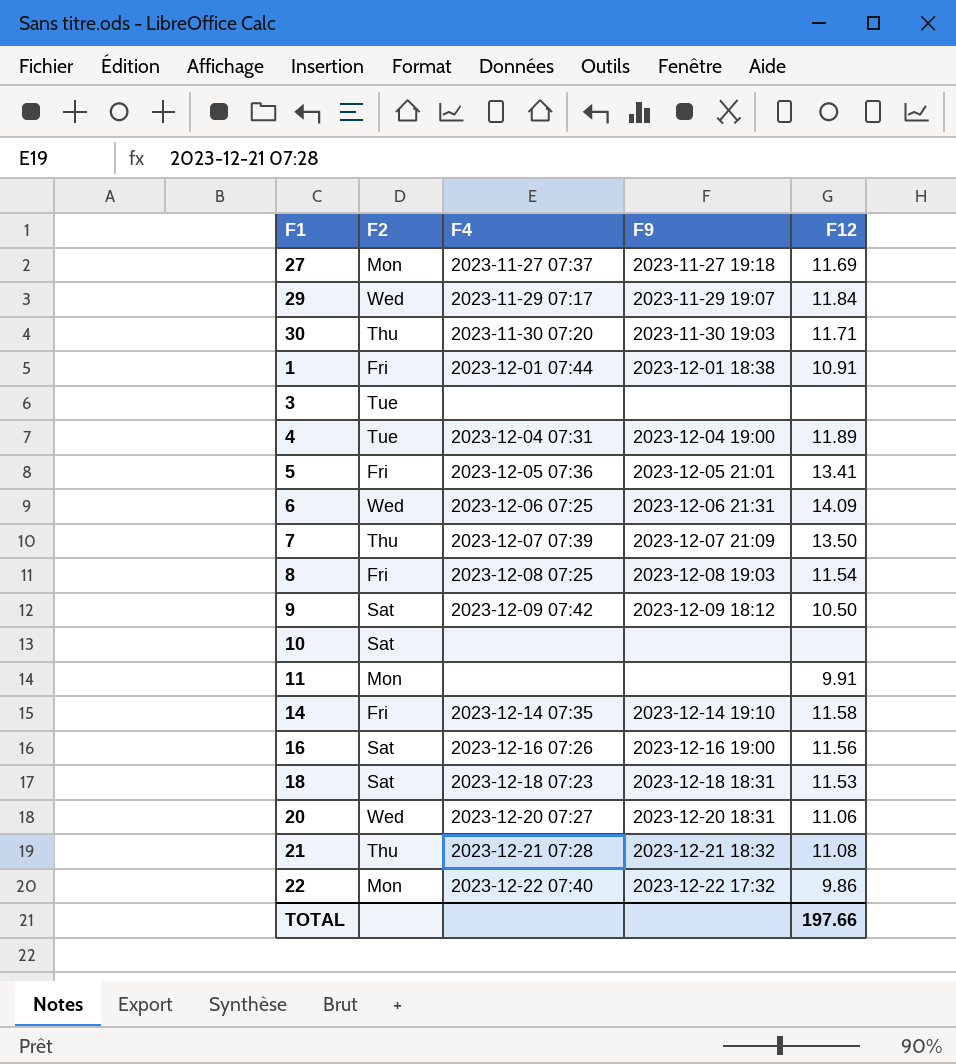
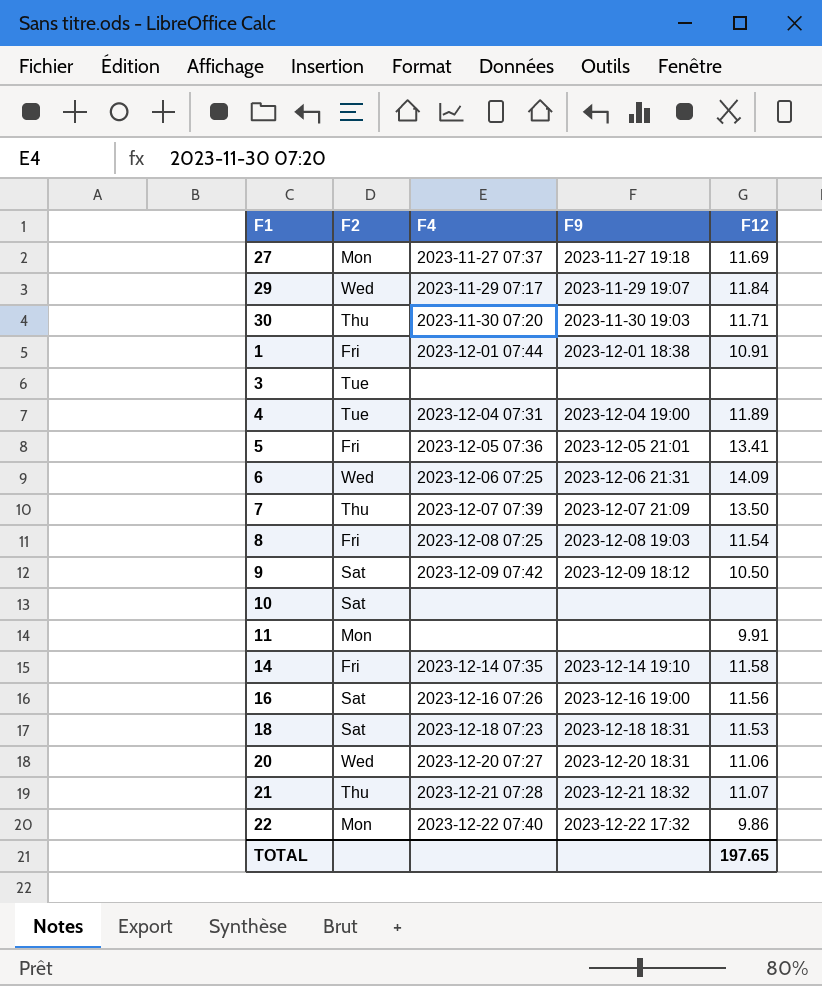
21 | F12: 11.08 -> 11.07
TOTAL | F12: 197.66 -> 197.65

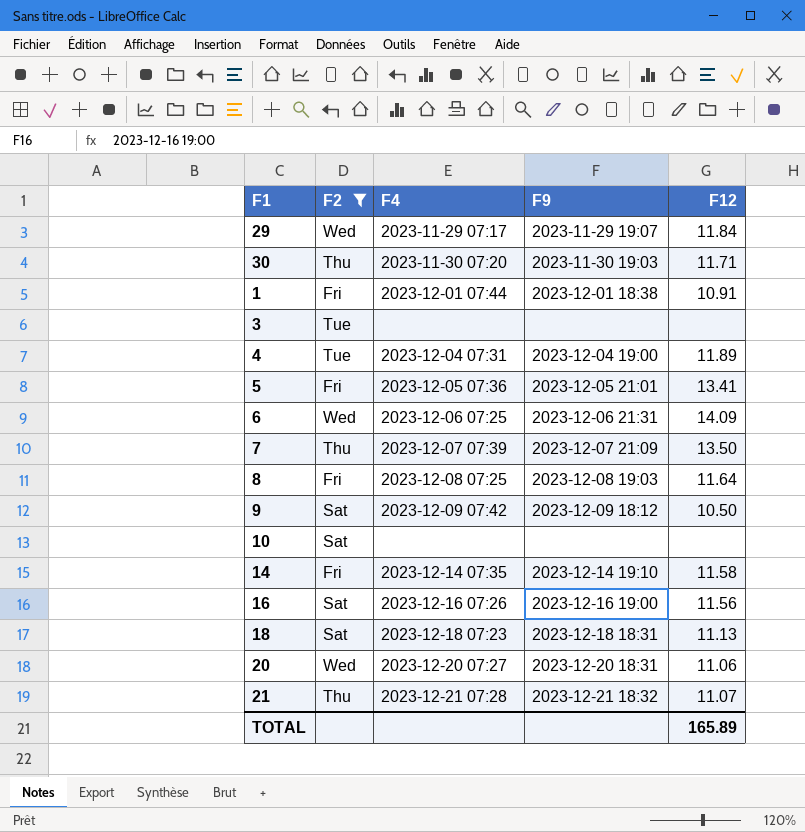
filter: none -> F2 != Mon
8 | F12: 11.54 -> 11.64
18 | F12: 11.53 -> 11.13
TOTAL | F12: 197.65 -> 165.89

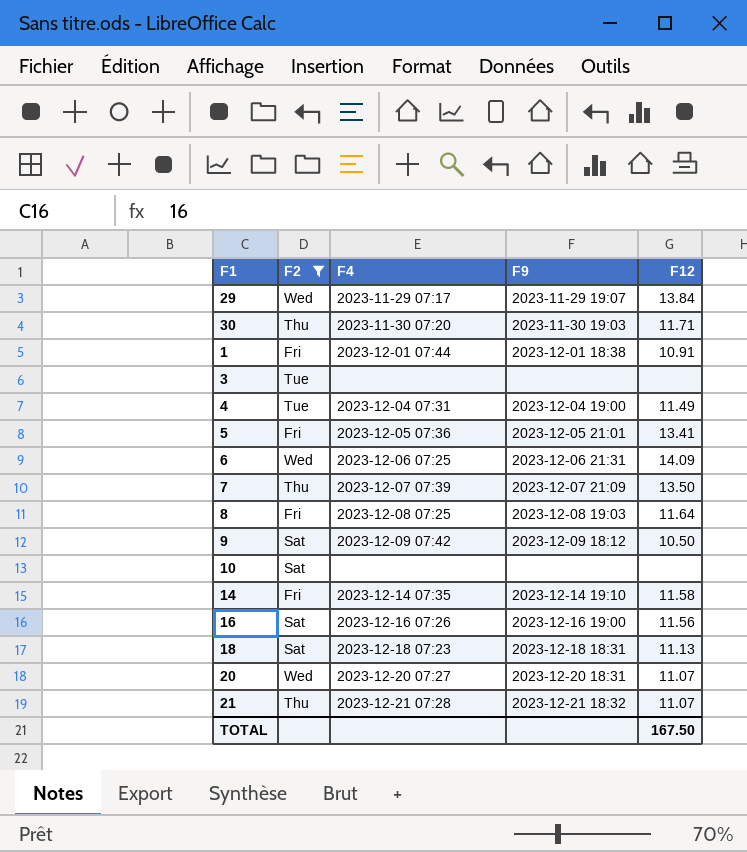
29 | F12: 11.84 -> 13.84
4 | F12: 11.89 -> 11.49
20 | F12: 11.06 -> 11.07
TOTAL | F12: 165.89 -> 167.50

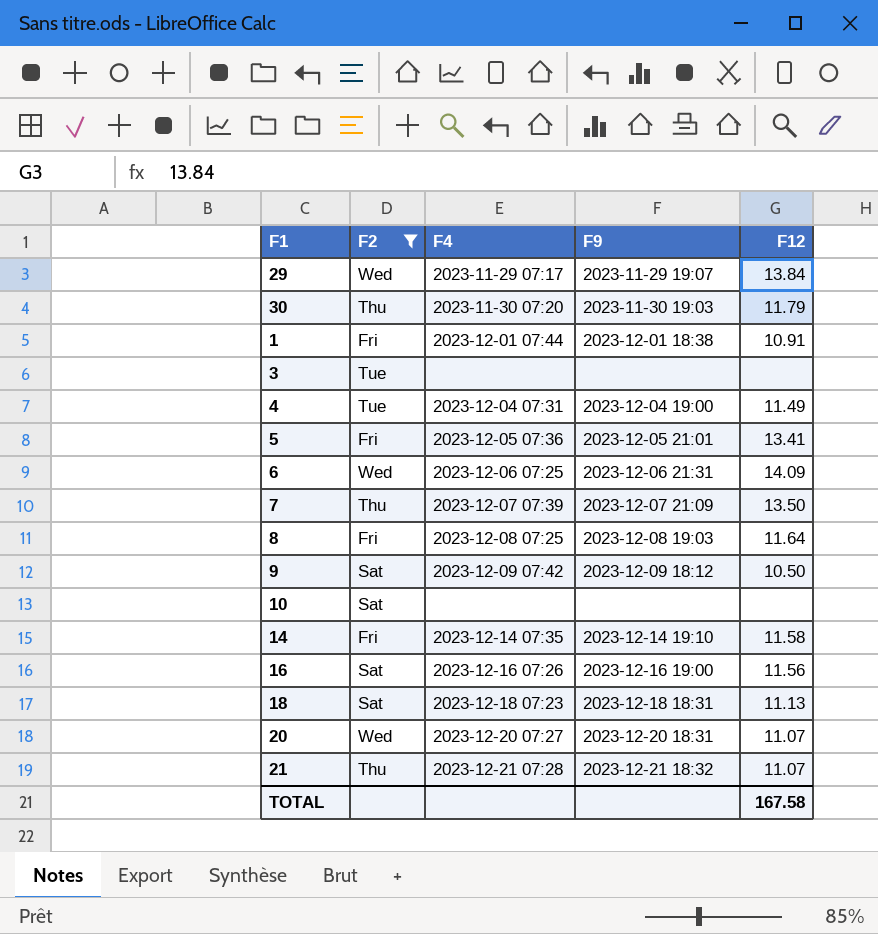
30 | F12: 11.71 -> 11.79
TOTAL | F12: 167.50 -> 167.58

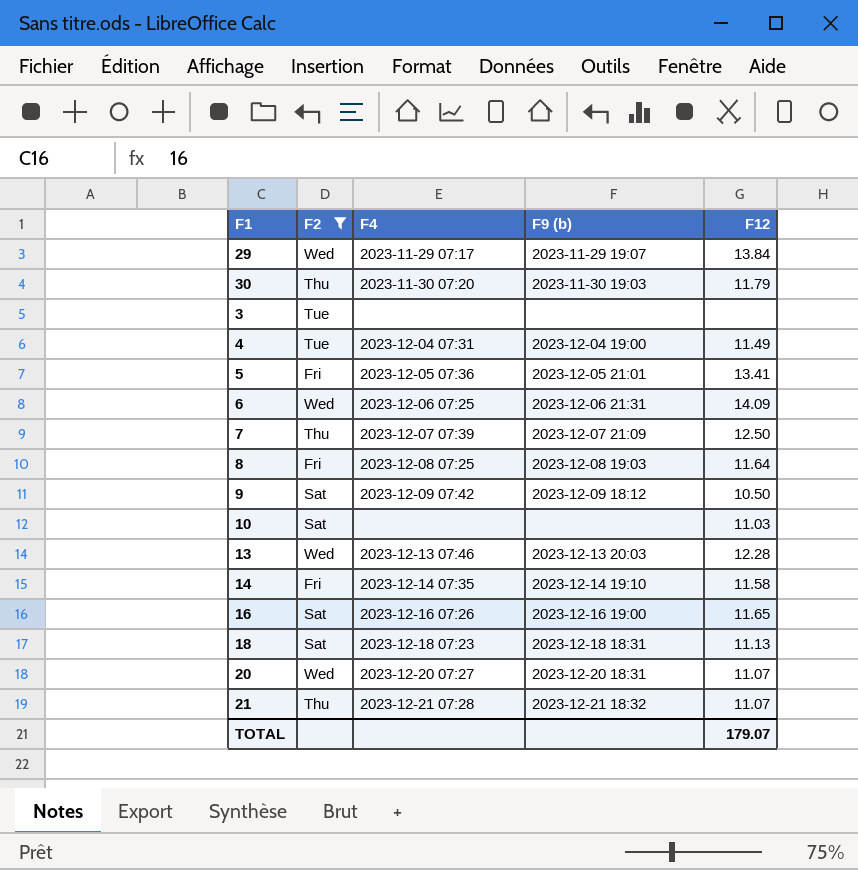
column name: F9 -> F9 (b)
row 1: Fri | 2023-12-01 07:44 | 2023-12-01 18:38 | 10.91 -> none
7 | F12: 13.50 -> 12.50
10 | F12: none -> 11.03
row 13: none -> Wed | 2023-12-13 07:46 | 2023-12-13 20:03 | 12.28
16 | F12: 11.56 -> 11.65
TOTAL | F12: 167.58 -> 179.07

